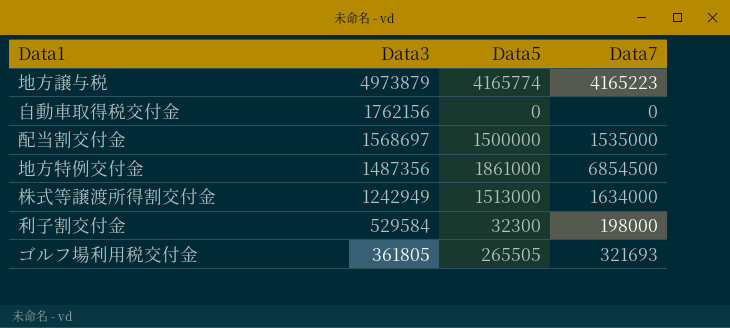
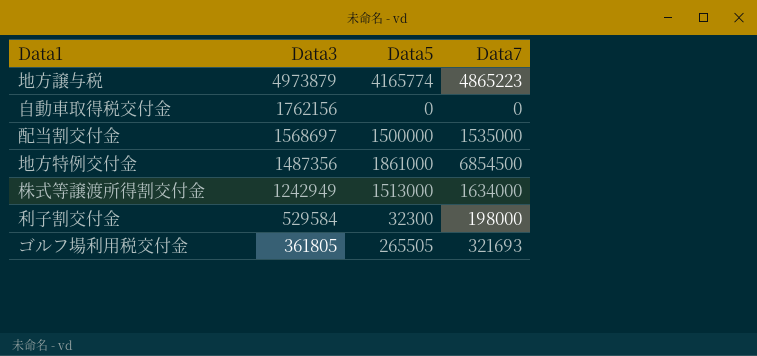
地方譲与税 | Data7: 4165223 -> 4865223

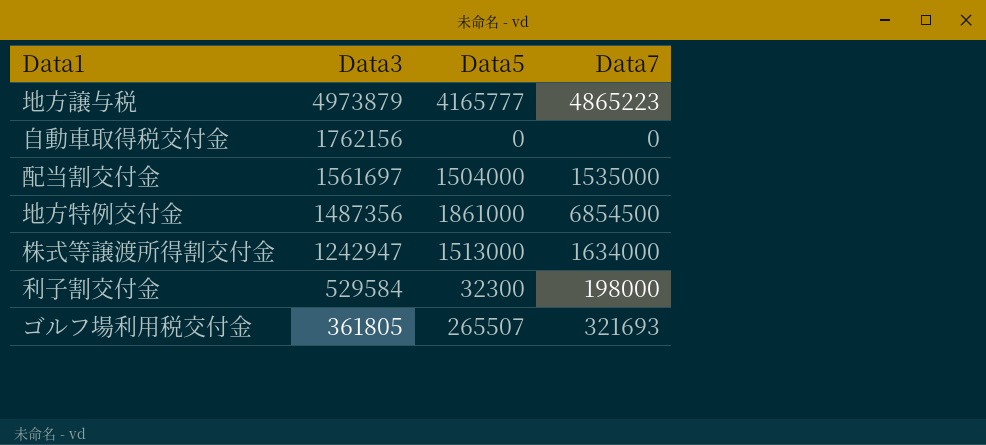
地方譲与税 | Data5: 4165774 -> 4165777
配当割交付金 | Data3: 1568697 -> 1561697
配当割交付金 | Data5: 1500000 -> 1504000
株式等譲渡所得割交付金 | Data3: 1242949 -> 1242947
ゴルフ場利用税交付金 | Data5: 265505 -> 265507

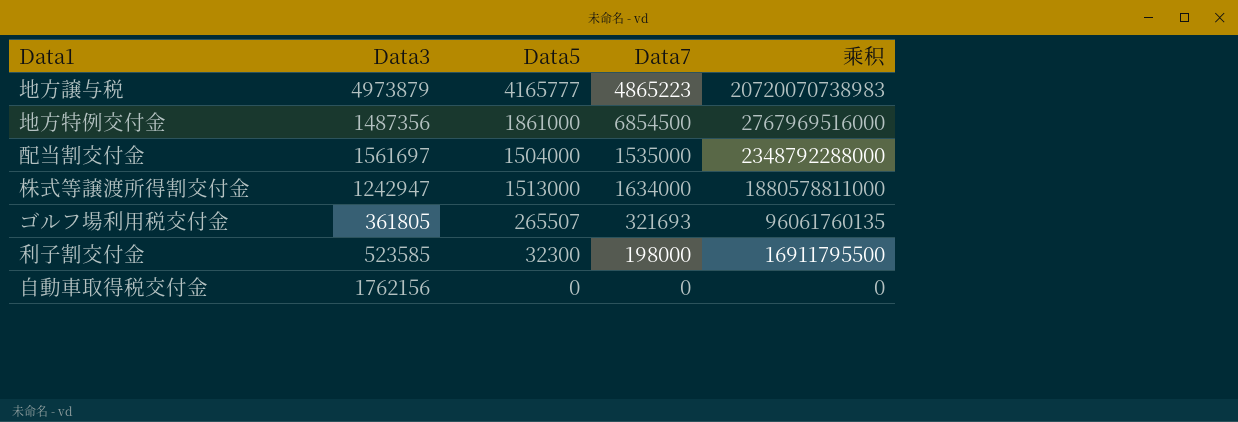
row order: Data3 descending -> 乘积 descending
column 乘积 | formula: none -> [Data3] * [Data5]
利子割交付金 | Data3: 529584 -> 523585

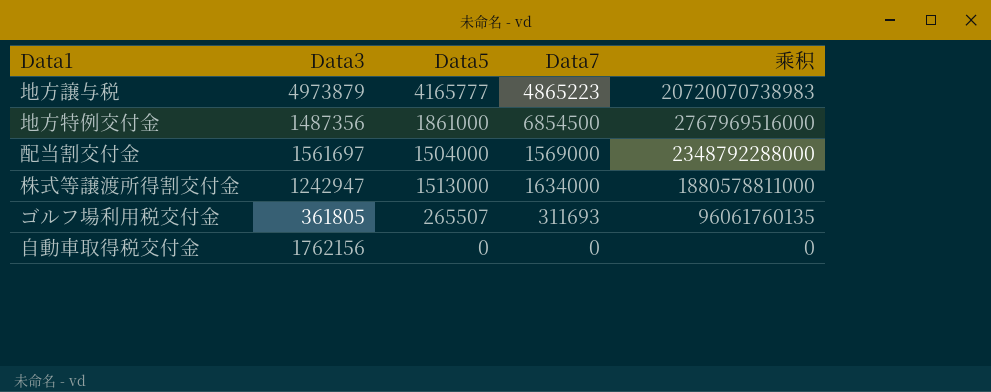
row 利子割交付金: 523585 | 32300 | 198000 | 16911795500 -> none
配当割交付金 | Data7: 1535000 -> 1569000
ゴルフ場利用税交付金 | Data7: 321693 -> 311693

